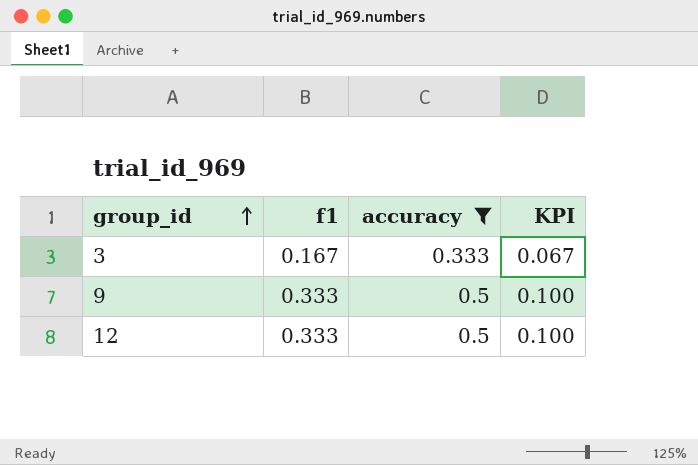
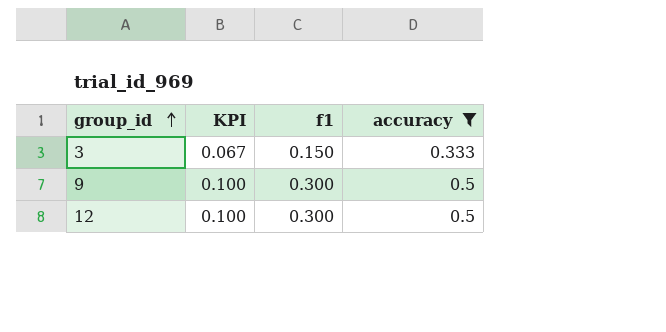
column KPI | position: 4 -> 2
3 | f1: 0.167 -> 0.150
9 | f1: 0.333 -> 0.300
12 | f1: 0.333 -> 0.300

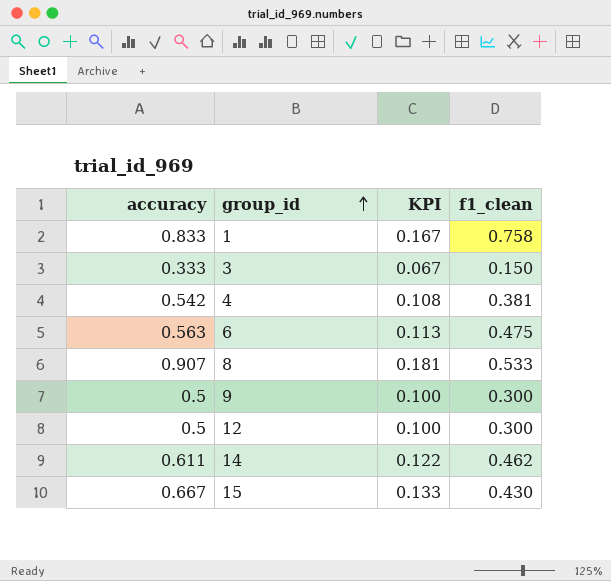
filter: accuracy <= 0.5 -> none
column accuracy | position: 4 -> 1
column name: f1 -> f1_clean

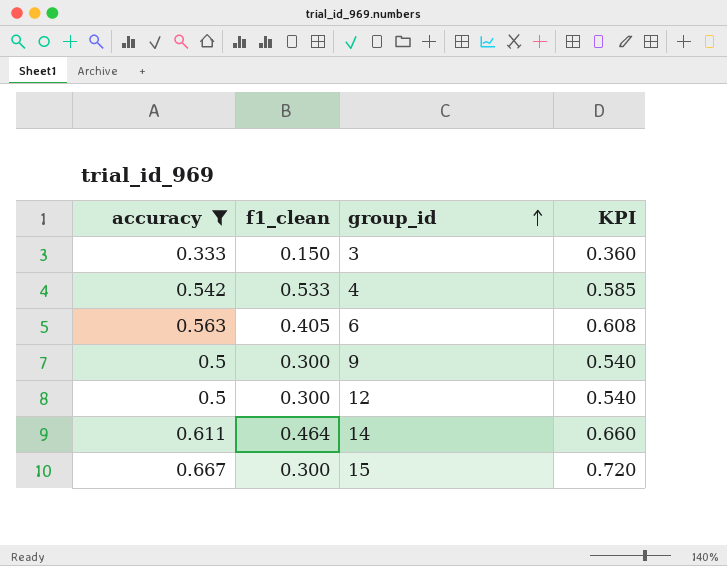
filter: none -> accuracy <= 0.667
column f1_clean | position: 4 -> 2
column KPI | formula: [accuracy] * 0.2 -> [accuracy] * 1.08
4 | f1_clean: 0.381 -> 0.533
6 | f1_clean: 0.475 -> 0.405
14 | f1_clean: 0.462 -> 0.464
15 | f1_clean: 0.430 -> 0.300

